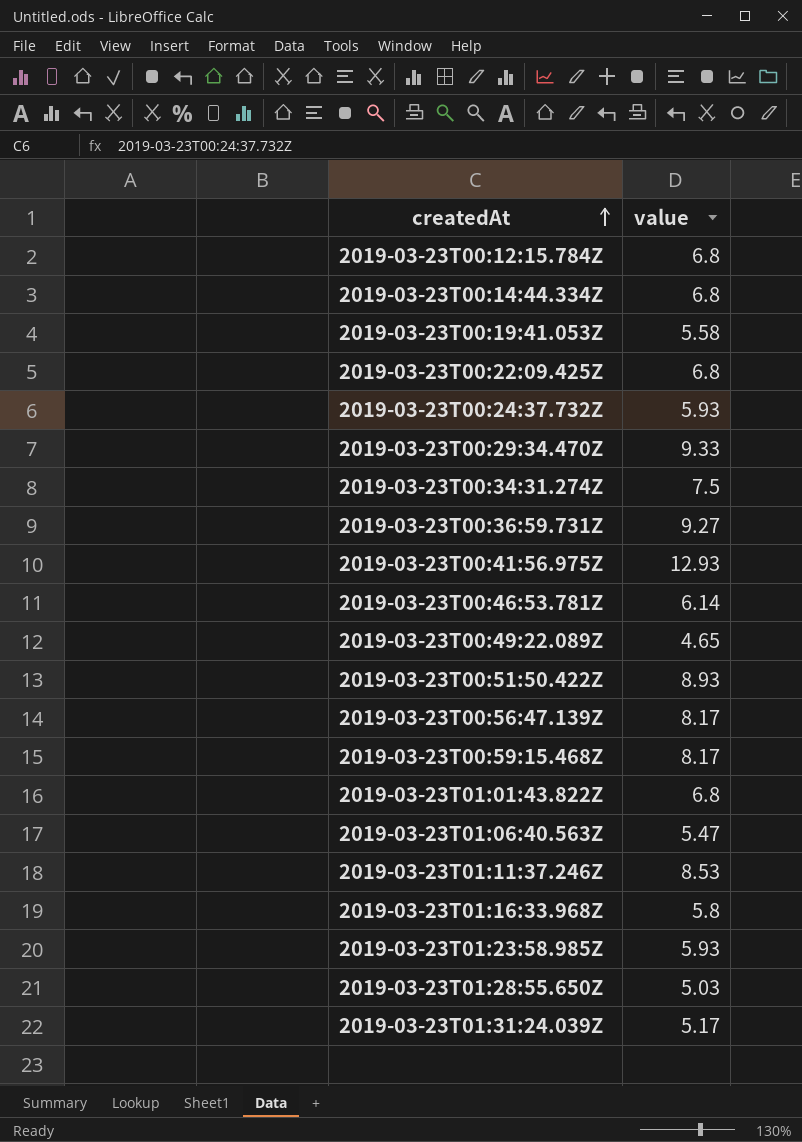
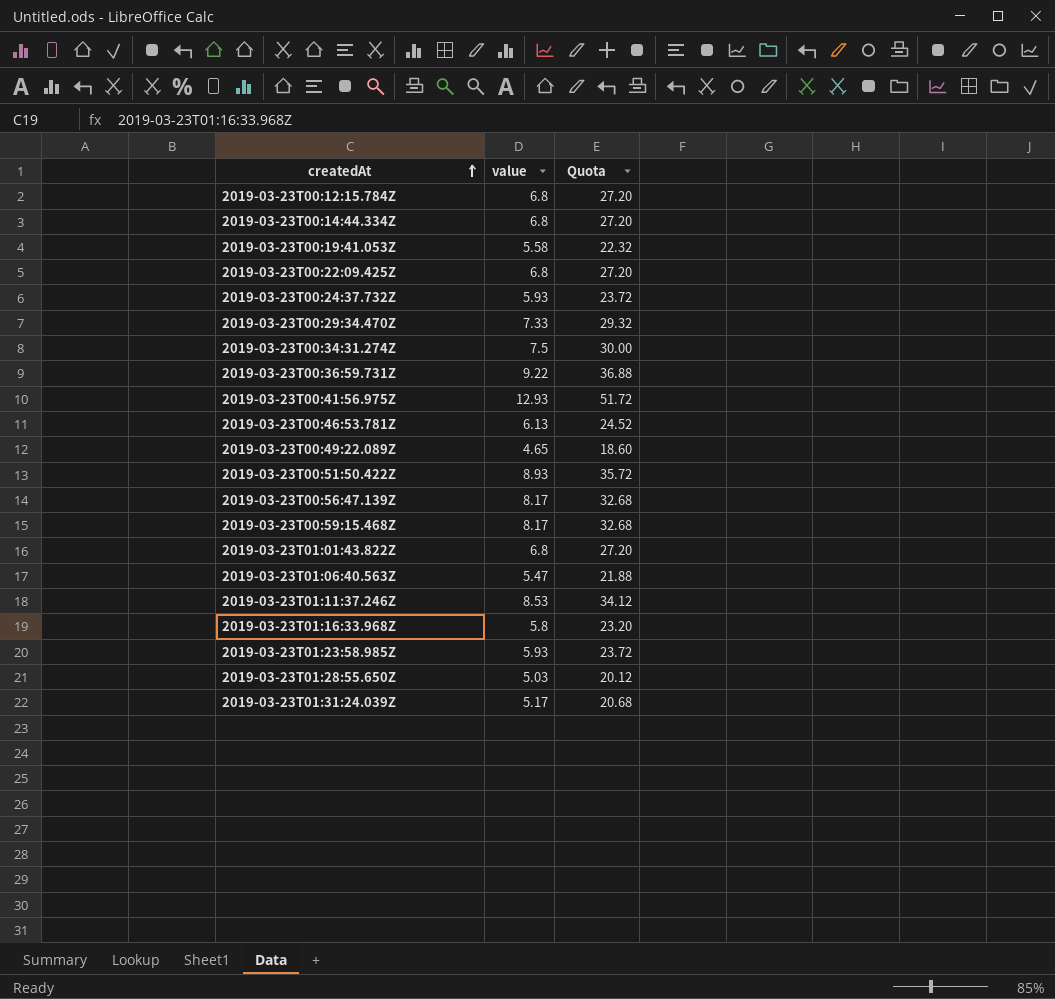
column Quota | formula: none -> [value] * 4
2019-03-23T00:29:34.470Z | value: 9.33 -> 7.33
2019-03-23T00:36:59.731Z | value: 9.27 -> 9.22
2019-03-23T00:46:53.781Z | value: 6.14 -> 6.13

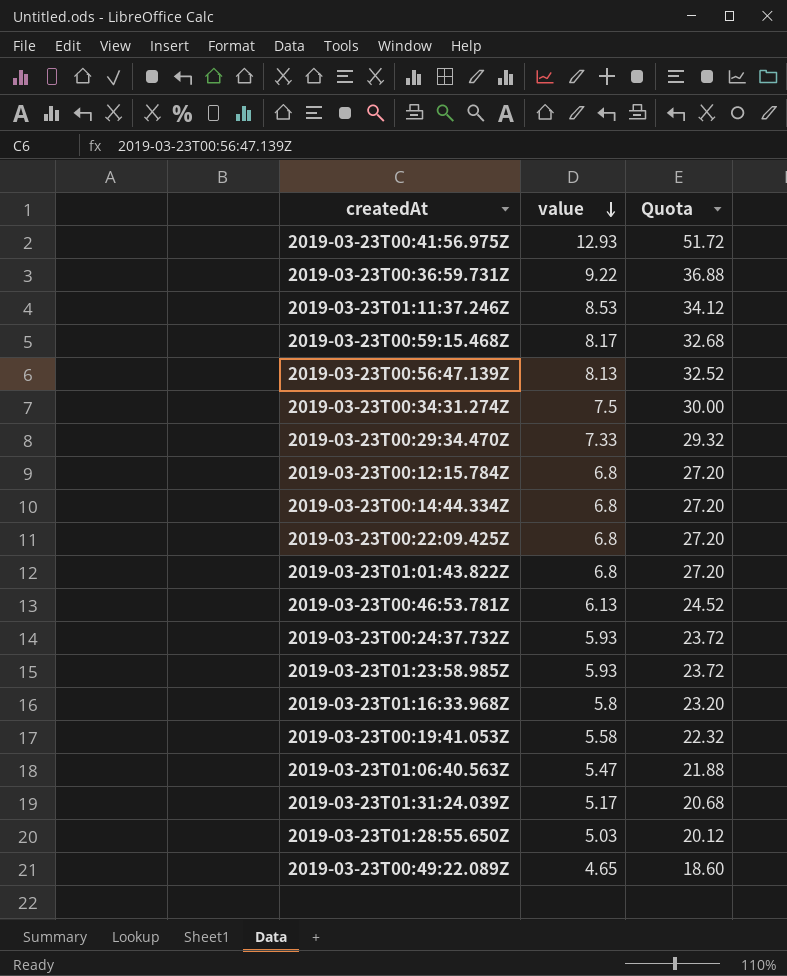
row order: createdAt ascending -> value descending
row 2019-03-23T00:51:50.422Z: 8.93 | 35.72 -> none
2019-03-23T00:56:47.139Z | value: 8.17 -> 8.13
2019-03-23T00:56:47.139Z | Quota: 32.68 -> 32.52

